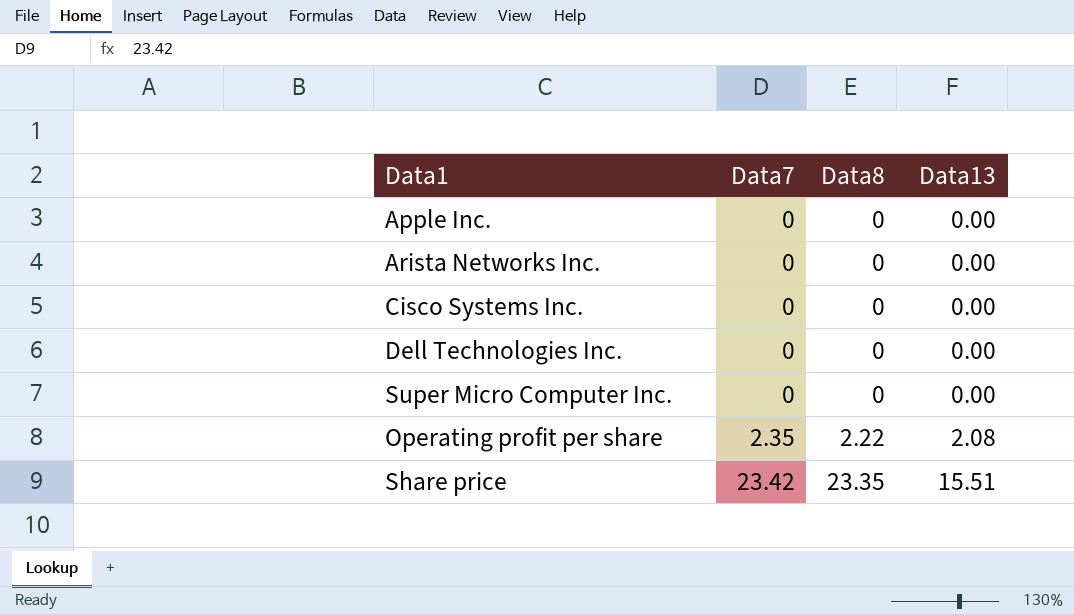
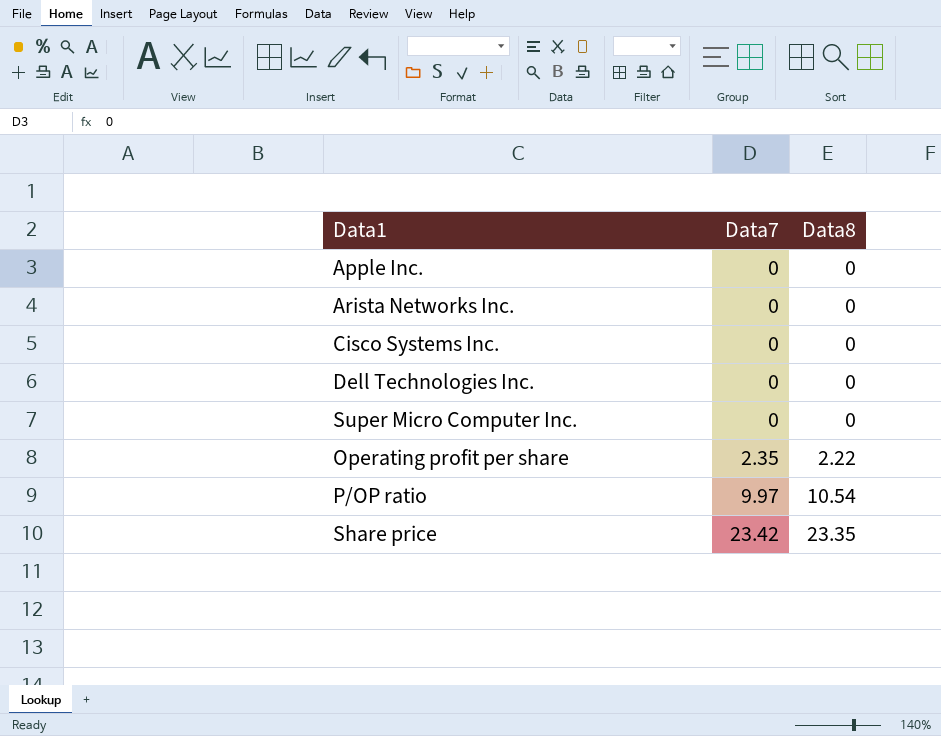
column Data13 | position: 4 -> none
row P/OP ratio: none -> 9.97 | 10.54

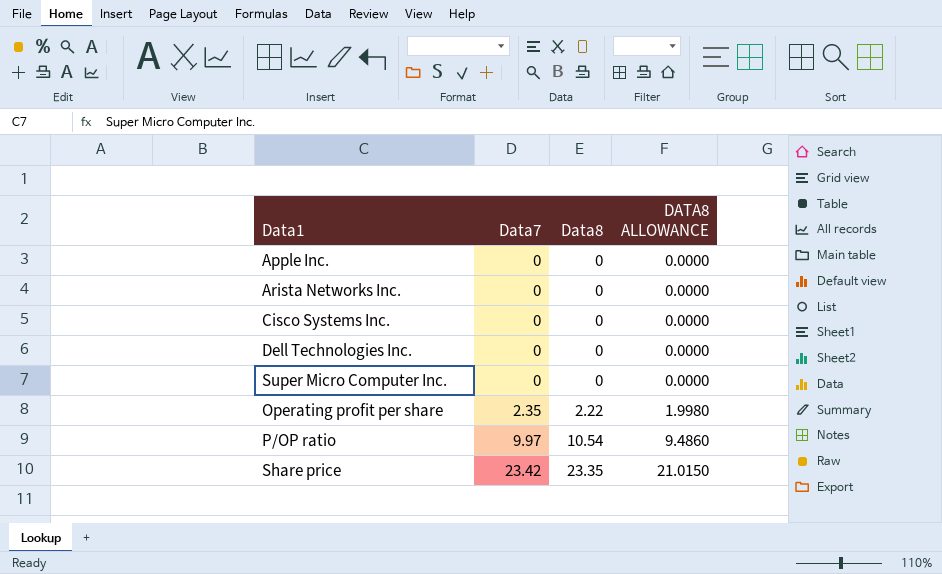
column DATA8 ALLOWANCE | formula: none -> [Data8] * 0.9

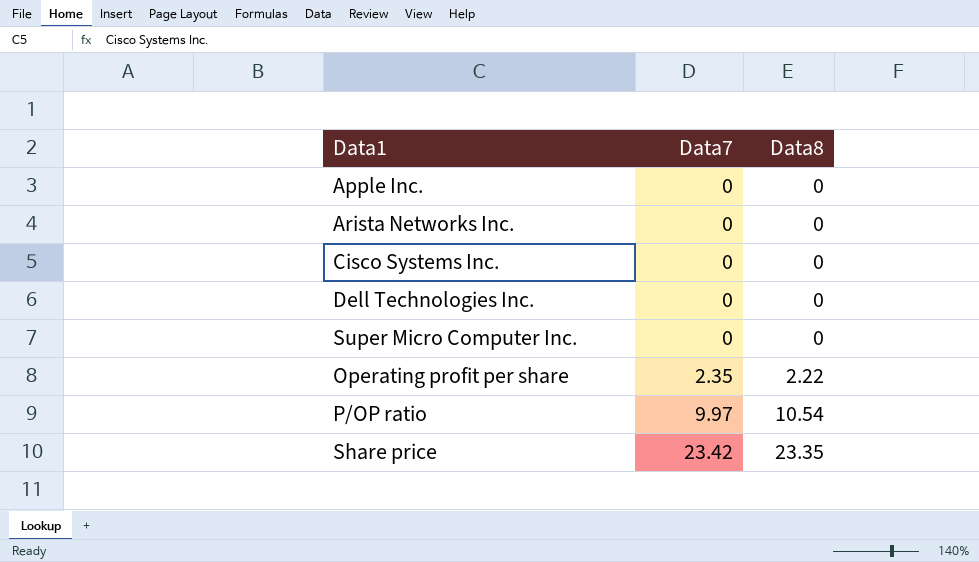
column DATA8 ALLOWANCE | formula: [Data8] * 0.9 -> none

